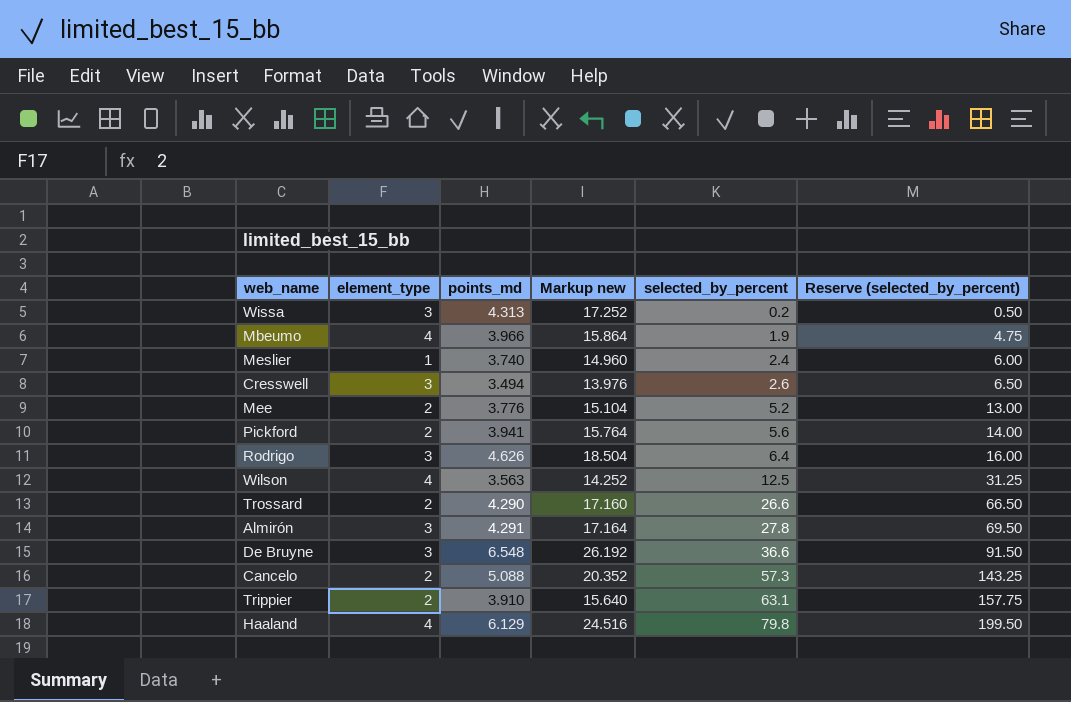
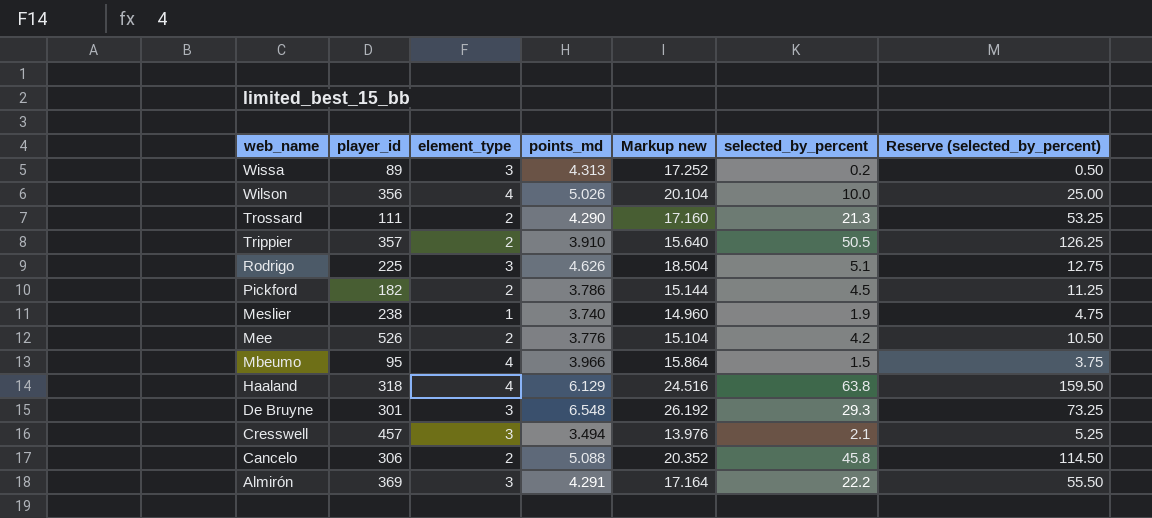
row order: selected_by_percent ascending -> web_name descending
column player_id | position: none -> 2
Wilson | points_md: 3.563 -> 5.026
Wilson | Markup new: 14.252 -> 20.104
Wilson | selected_by_percent: 12.5 -> 10.0
Wilson | Reserve (selected_by_percent): 31.25 -> 25.00
Trossard | selected_by_percent: 26.6 -> 21.3
Trossard | Reserve (selected_by_percent): 66.50 -> 53.25
Trippier | selected_by_percent: 63.1 -> 50.5
Trippier | Reserve (selected_by_percent): 157.75 -> 126.25
Rodrigo | selected_by_percent: 6.4 -> 5.1
Rodrigo | Reserve (selected_by_percent): 16.00 -> 12.75
Pickford | points_md: 3.941 -> 3.786
Pickford | Markup new: 15.764 -> 15.144
Pickford | selected_by_percent: 5.6 -> 4.5
Pickford | Reserve (selected_by_percent): 14.00 -> 11.25
Meslier | selected_by_percent: 2.4 -> 1.9
Meslier | Reserve (selected_by_percent): 6.00 -> 4.75
Mee | selected_by_percent: 5.2 -> 4.2
Mee | Reserve (selected_by_percent): 13.00 -> 10.50
Mbeumo | selected_by_percent: 1.9 -> 1.5
Mbeumo | Reserve (selected_by_percent): 4.75 -> 3.75
Haaland | selected_by_percent: 79.8 -> 63.8
Haaland | Reserve (selected_by_percent): 199.50 -> 159.50
De Bruyne | selected_by_percent: 36.6 -> 29.3
De Bruyne | Reserve (selected_by_percent): 91.50 -> 73.25
Cresswell | selected_by_percent: 2.6 -> 2.1
Cresswell | Reserve (selected_by_percent): 6.50 -> 5.25
Cancelo | selected_by_percent: 57.3 -> 45.8
Cancelo | Reserve (selected_by_percent): 143.25 -> 114.50
Almirón | selected_by_percent: 27.8 -> 22.2
Almirón | Reserve (selected_by_percent): 69.50 -> 55.50

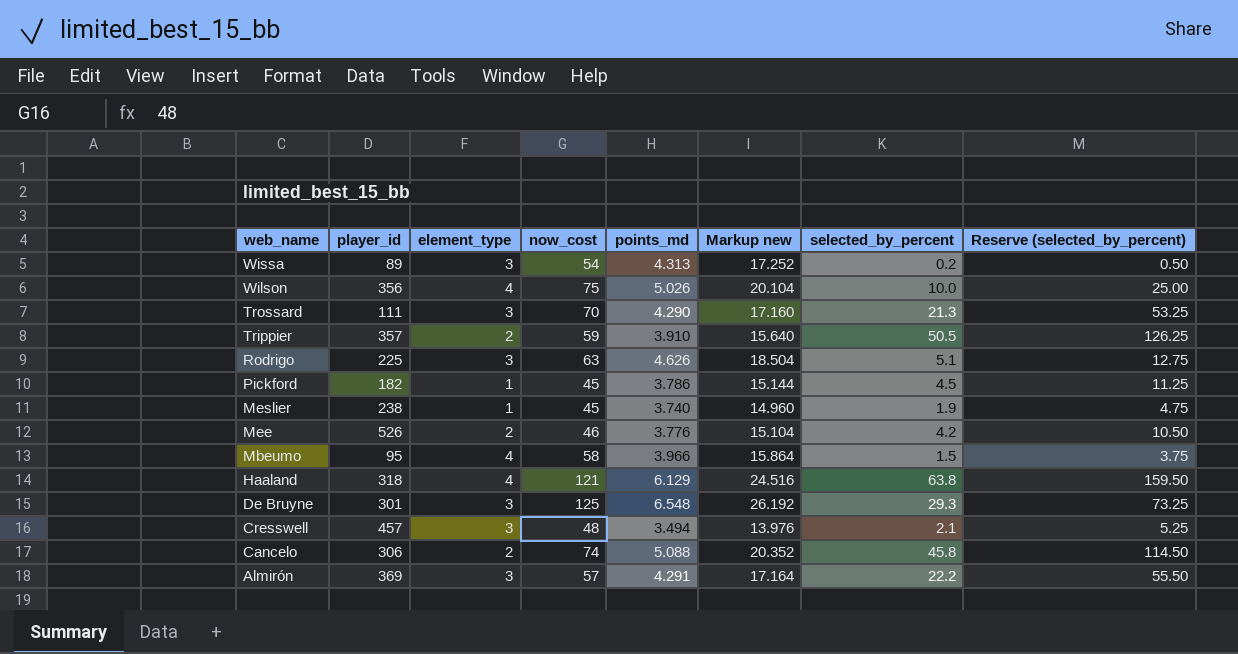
column now_cost | position: none -> 4
Trossard | element_type: 2 -> 3
Pickford | element_type: 2 -> 1

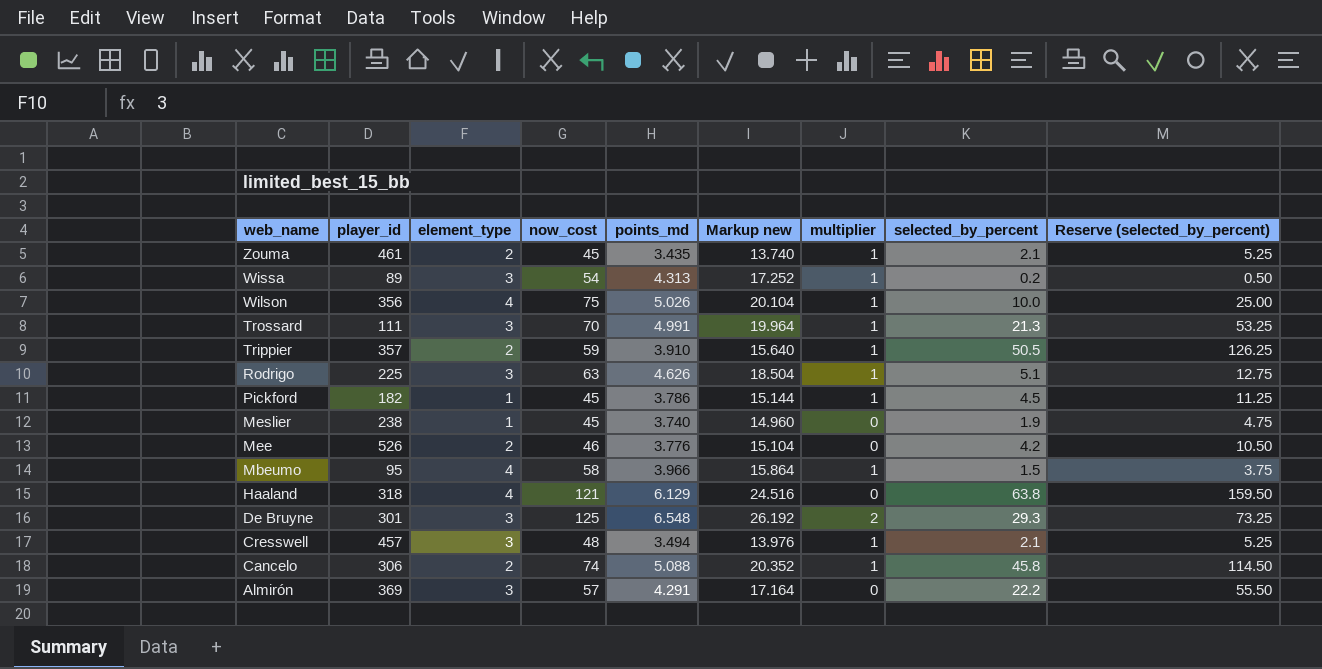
column multiplier | position: none -> 7
row Zouma: none -> 461 | 2 | 45 | 3.435 | 13.740 | 1 | 2.1 | 5.25
Trossard | points_md: 4.290 -> 4.991
Trossard | Markup new: 17.160 -> 19.964

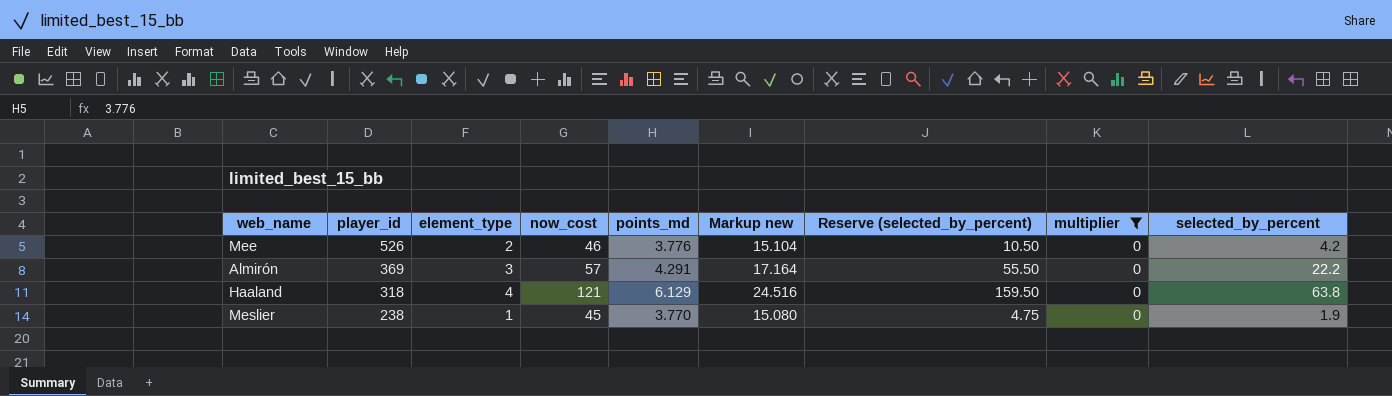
filter: none -> multiplier = 0
row order: web_name descending -> player_id descending
column Reserve (selected_by_percent) | position: 9 -> 7
Meslier | points_md: 3.740 -> 3.770
Meslier | Markup new: 14.960 -> 15.080

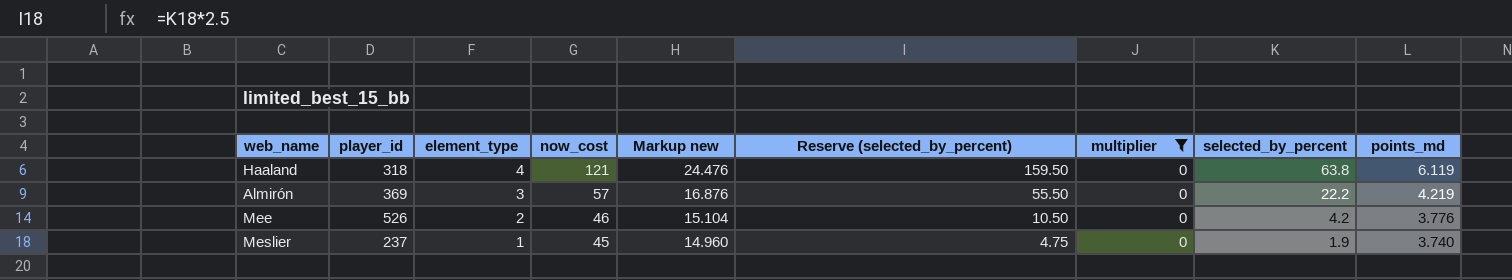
row order: player_id descending -> element_type descending
column points_md | position: 5 -> 9
Haaland | Markup new: 24.516 -> 24.476
Haaland | points_md: 6.129 -> 6.119
Almirón | Markup new: 17.164 -> 16.876
Almirón | points_md: 4.291 -> 4.219
Meslier | player_id: 238 -> 237
Meslier | Markup new: 15.080 -> 14.960
Meslier | points_md: 3.770 -> 3.740

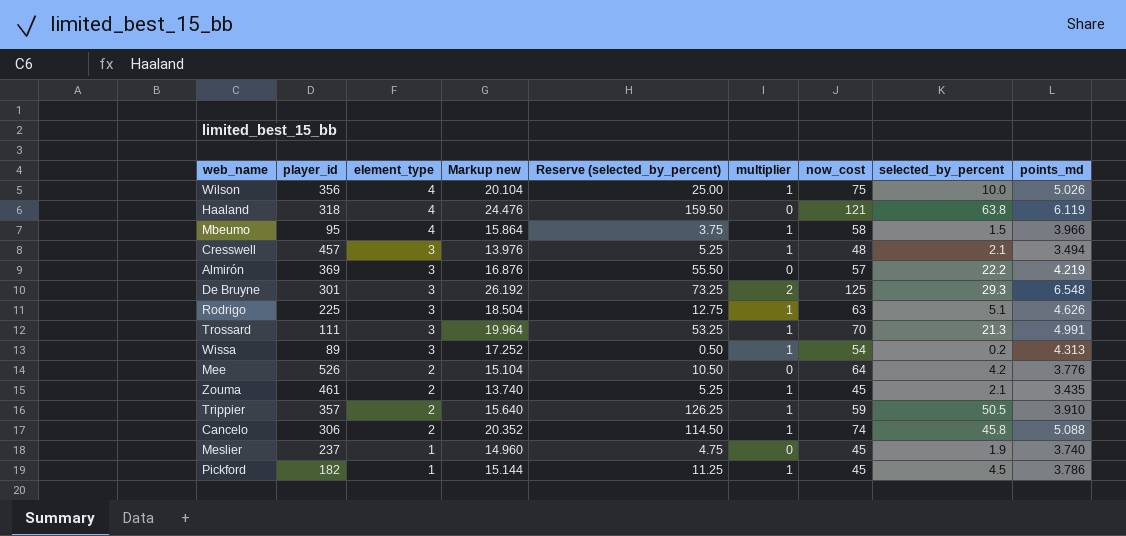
filter: multiplier = 0 -> none
column now_cost | position: 4 -> 7
Mee | now_cost: 46 -> 64

